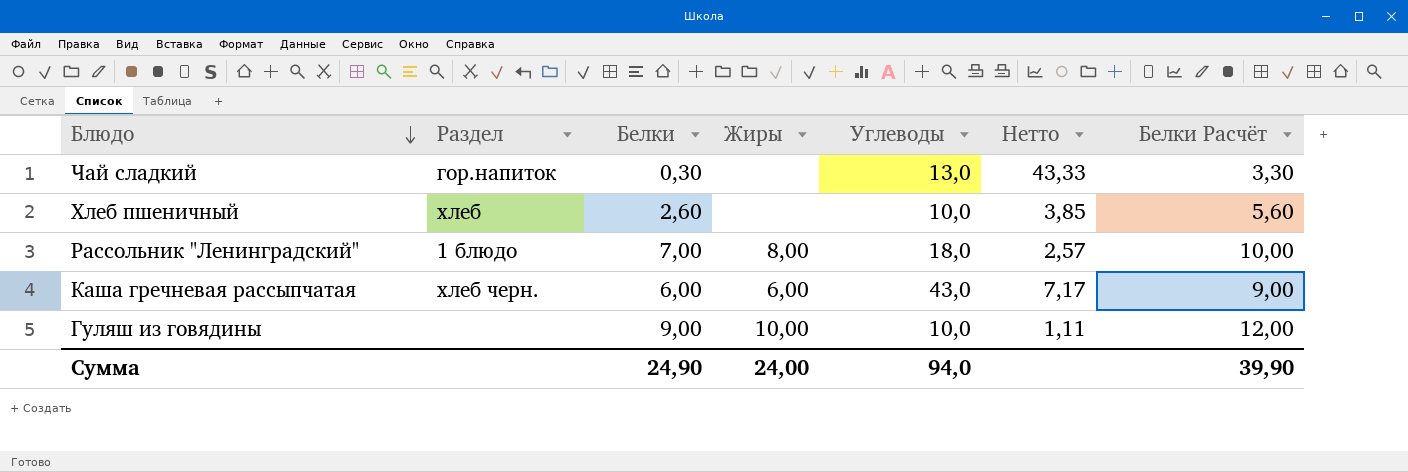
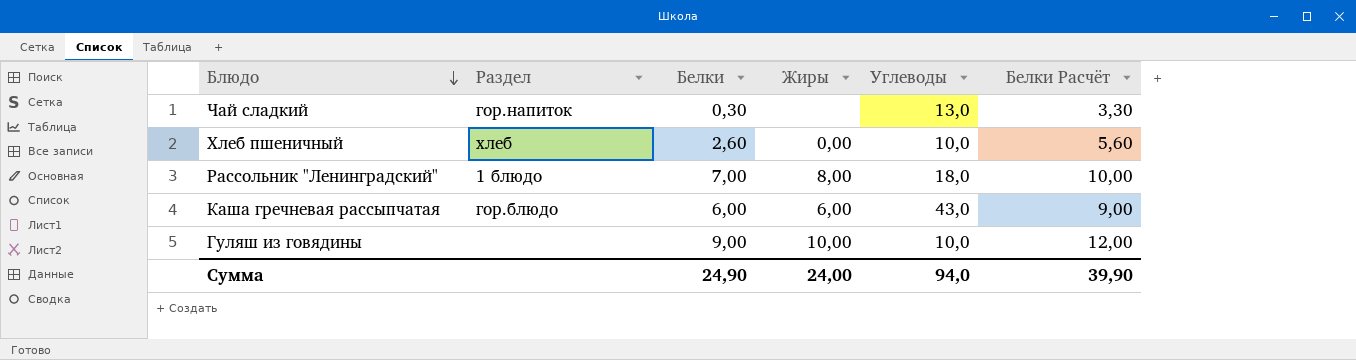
column Нетто | formula: [Углеводы] / [Белки] -> none
Хлеб пшеничный | Жиры: none -> 0,00
Каша гречневая рассыпчатая | Раздел: хлеб черн. -> гор.блюдо

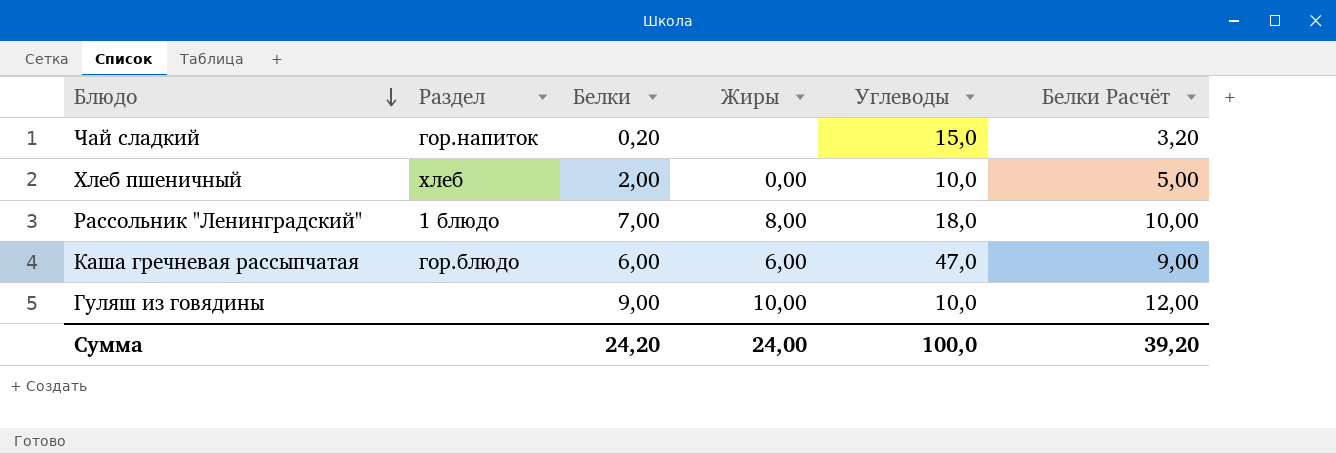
Чай сладкий | Белки: 0,30 -> 0,20
Чай сладкий | Углеводы: 13,0 -> 15,0
Чай сладкий | Белки Расчёт: 3,30 -> 3,20
Хлеб пшеничный | Белки: 2,60 -> 2,00
Хлеб пшеничный | Белки Расчёт: 5,60 -> 5,00
Каша гречневая рассыпчатая | Углеводы: 43,0 -> 47,0
Сумма | Белки: 24,90 -> 24,20
Сумма | Углеводы: 94,0 -> 100,0
Сумма | Белки Расчёт: 39,90 -> 39,20

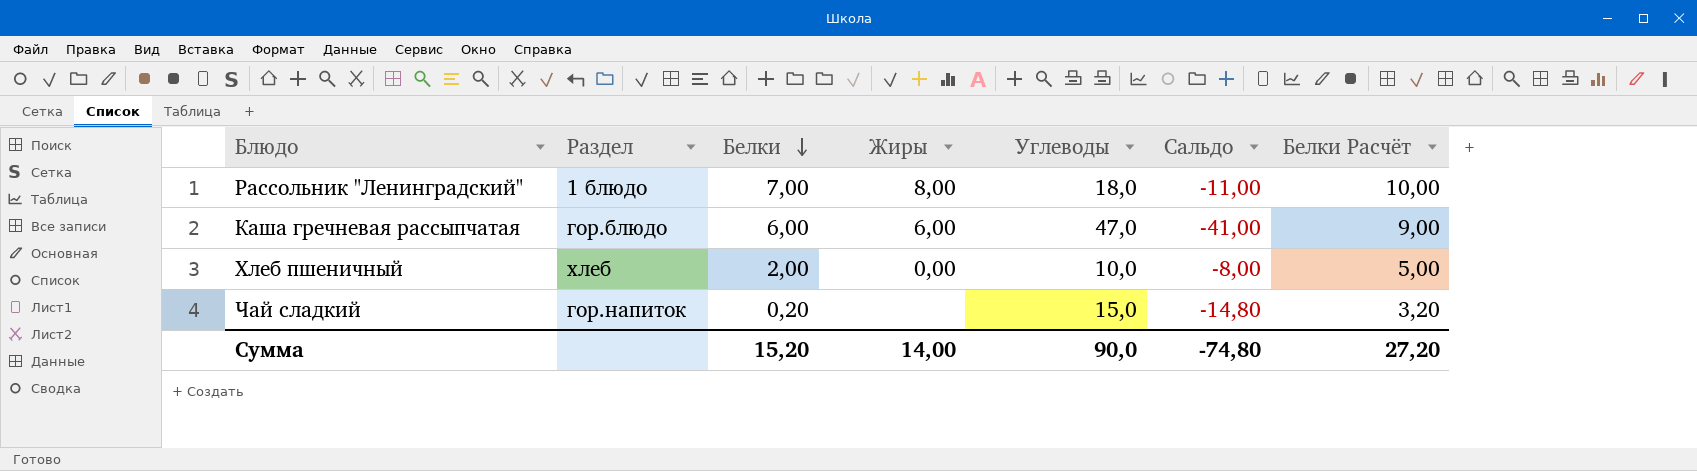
row order: Блюдо descending -> Белки descending
column Сальдо | formula: none -> [Белки] - [Углеводы]
row Гуляш из говядины: none | 9,00 | 10,00 | 10,0 | 12,00 -> none
Сумма | Белки: 24,20 -> 15,20
Сумма | Жиры: 24,00 -> 14,00
Сумма | Углеводы: 100,0 -> 90,0
Сумма | Белки Расчёт: 39,20 -> 27,20

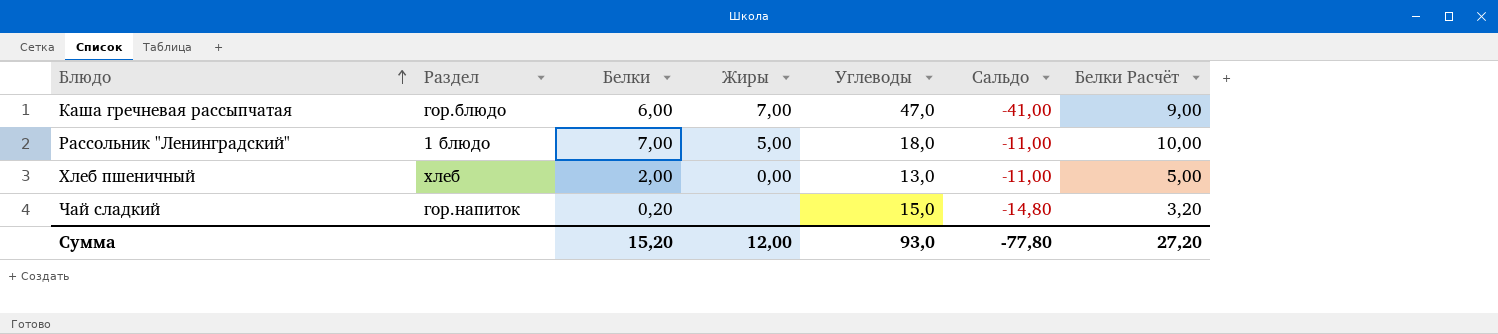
row order: Белки descending -> Блюдо ascending
Каша гречневая рассыпчатая | Жиры: 6,00 -> 7,00
Рассольник "Ленинградский" | Жиры: 8,00 -> 5,00
Хлеб пшеничный | Углеводы: 10,0 -> 13,0
Хлеб пшеничный | Сальдо: -8,00 -> -11,00
Сумма | Жиры: 14,00 -> 12,00
Сумма | Углеводы: 90,0 -> 93,0
Сумма | Сальдо: -74,80 -> -77,80

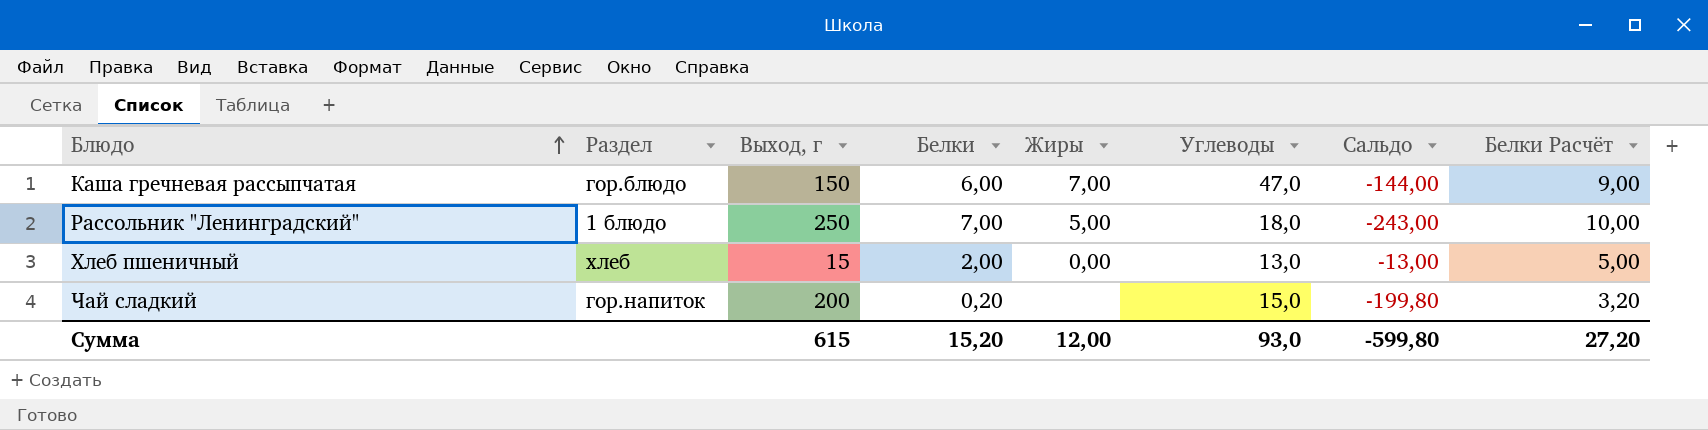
column Выход, г | position: none -> 3
column Сальдо | formula: [Белки] - [Углеводы] -> [Белки] - [Выход, г]
Сумма | Сальдо: -77,80 -> -599,80

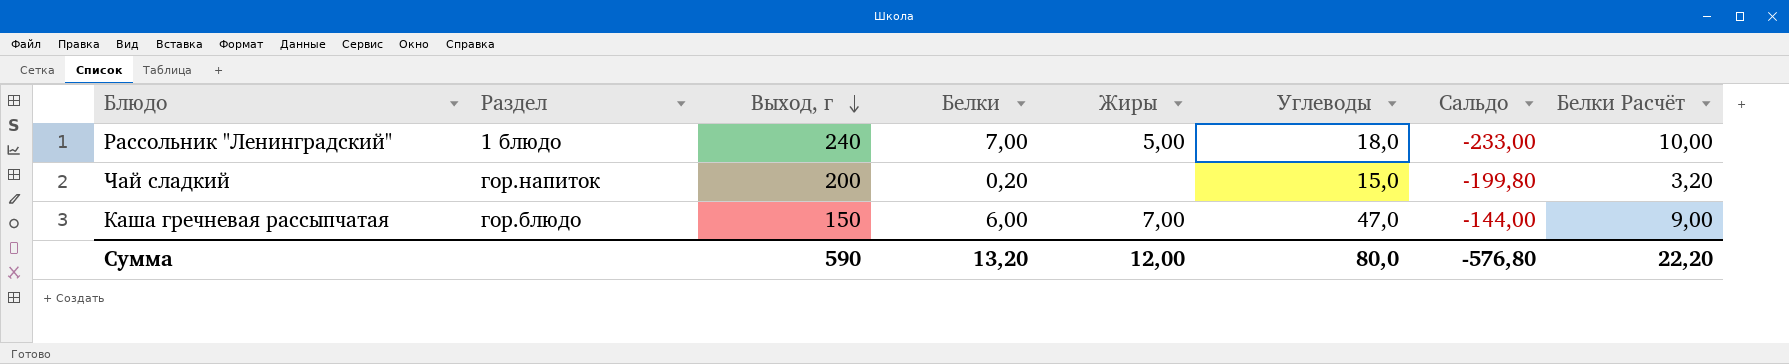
row order: Блюдо ascending -> Выход, г descending
row Хлеб пшеничный: хлеб | 15 | 2,00 | 0,00 | 13,0 | -13,00 | 5,00 -> none
Рассольник "Ленинградский" | Выход, г: 250 -> 240
Рассольник "Ленинградский" | Сальдо: -243,00 -> -233,00
Сумма | Выход, г: 615 -> 590
Сумма | Белки: 15,20 -> 13,20
Сумма | Углеводы: 93,0 -> 80,0
Сумма | Сальдо: -599,80 -> -576,80
Сумма | Белки Расчёт: 27,20 -> 22,20

